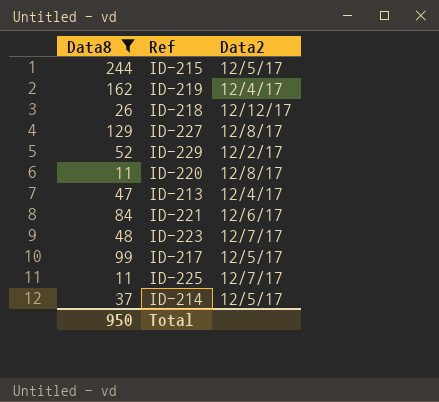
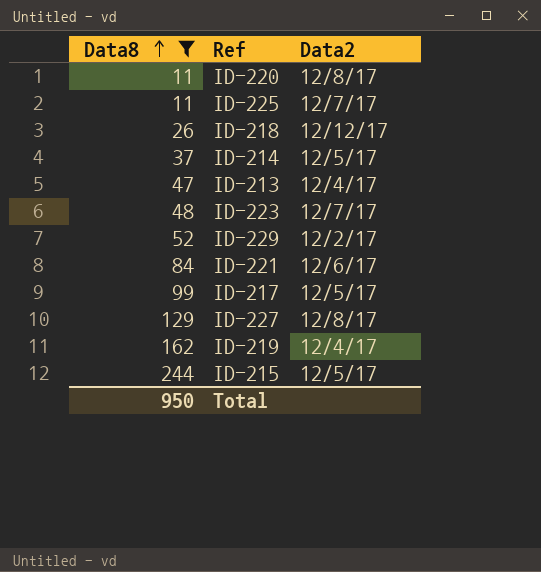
row order: none -> Data8 ascending

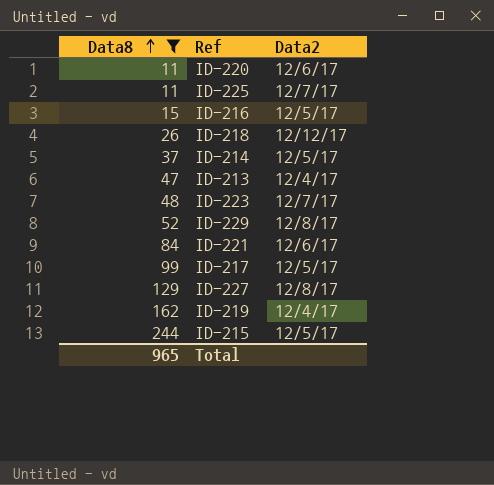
ID-220 | Data2: 12/8/17 -> 12/6/17
row ID-216: none -> 15 | 12/5/17
ID-229 | Data2: 12/2/17 -> 12/8/17
Total | Data8: 950 -> 965

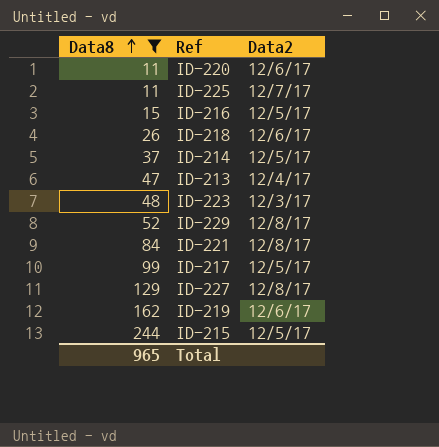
ID-218 | Data2: 12/12/17 -> 12/6/17
ID-223 | Data2: 12/7/17 -> 12/3/17
ID-221 | Data2: 12/6/17 -> 12/8/17
ID-219 | Data2: 12/4/17 -> 12/6/17

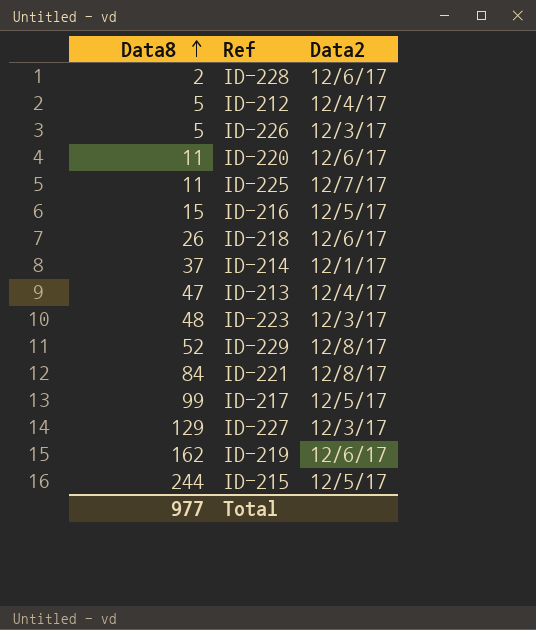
filter: Data8 >= 11 -> none
ID-214 | Data2: 12/5/17 -> 12/1/17
ID-227 | Data2: 12/8/17 -> 12/3/17
Total | Data8: 965 -> 977

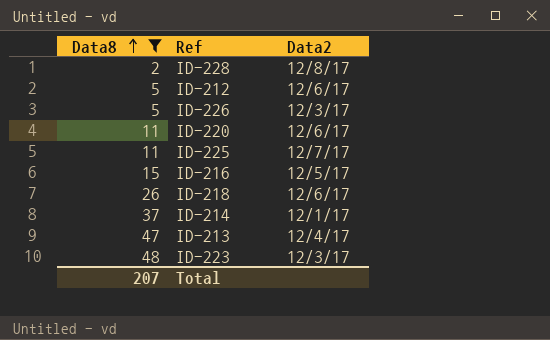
filter: none -> Data8 <= 48
ID-228 | Data2: 12/6/17 -> 12/8/17
ID-212 | Data2: 12/4/17 -> 12/6/17
Total | Data8: 977 -> 207

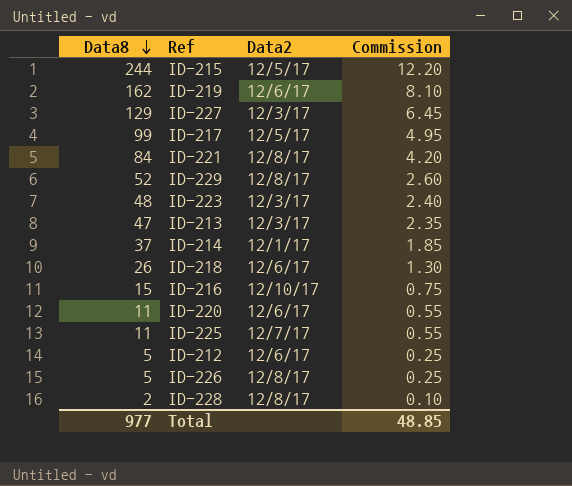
filter: Data8 <= 48 -> none
row order: Data8 ascending -> Data8 descending
column Commission | formula: none -> [Data8] * 0.05
ID-213 | Data2: 12/4/17 -> 12/3/17
ID-216 | Data2: 12/5/17 -> 12/10/17
ID-226 | Data2: 12/3/17 -> 12/8/17
Total | Data8: 207 -> 977

